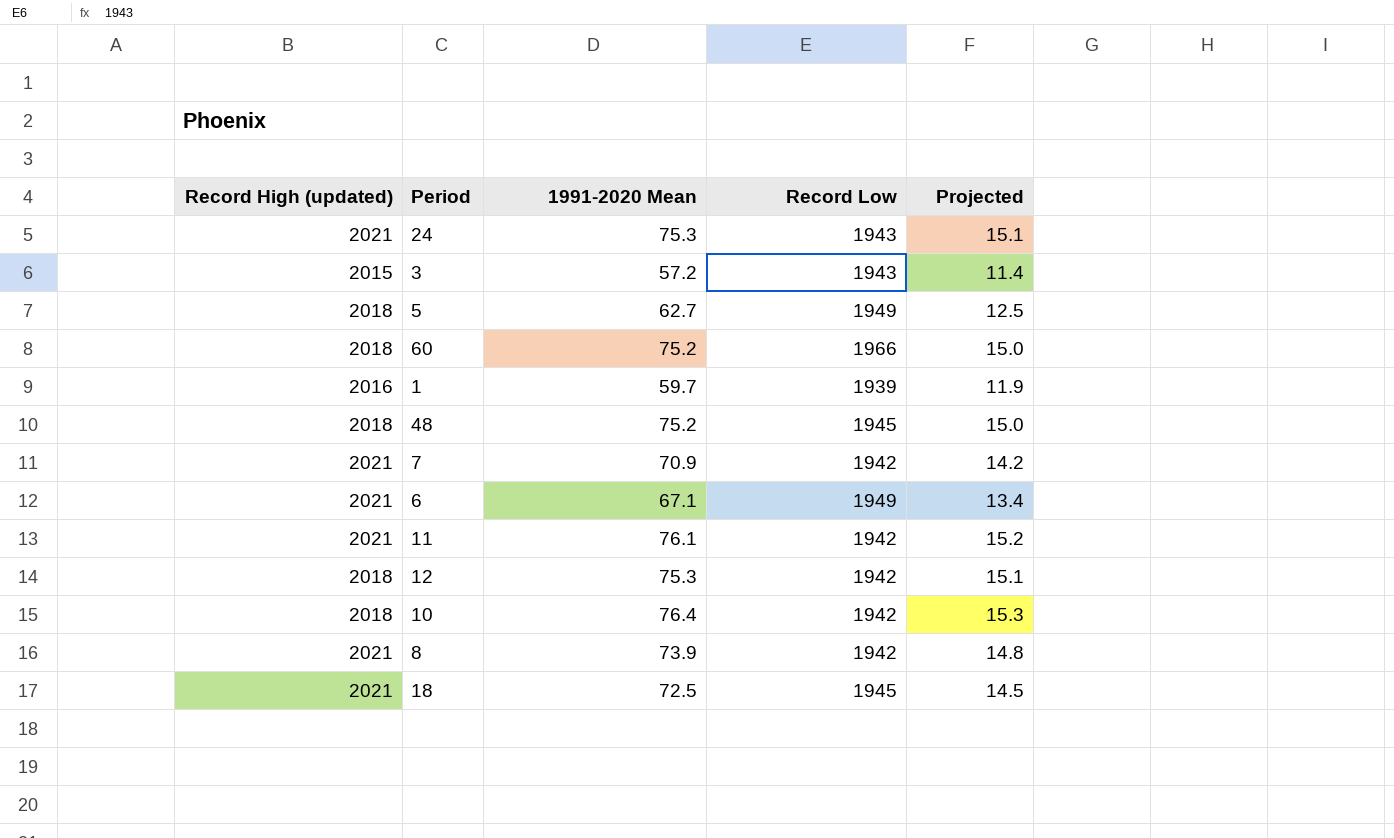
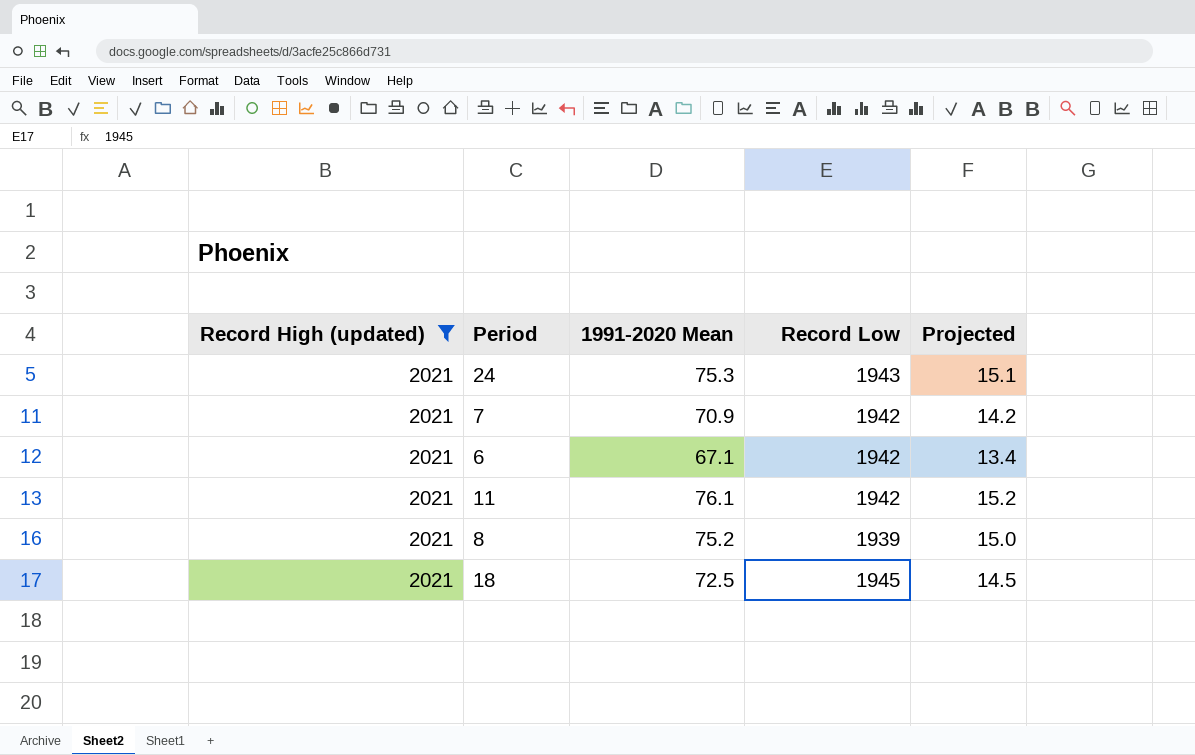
filter: none -> Record High (updated) = 2021
6 | Record Low: 1949 -> 1942
8 | 1991-2020 Mean: 73.9 -> 75.2
8 | Record Low: 1942 -> 1939
8 | Projected: 14.8 -> 15.0

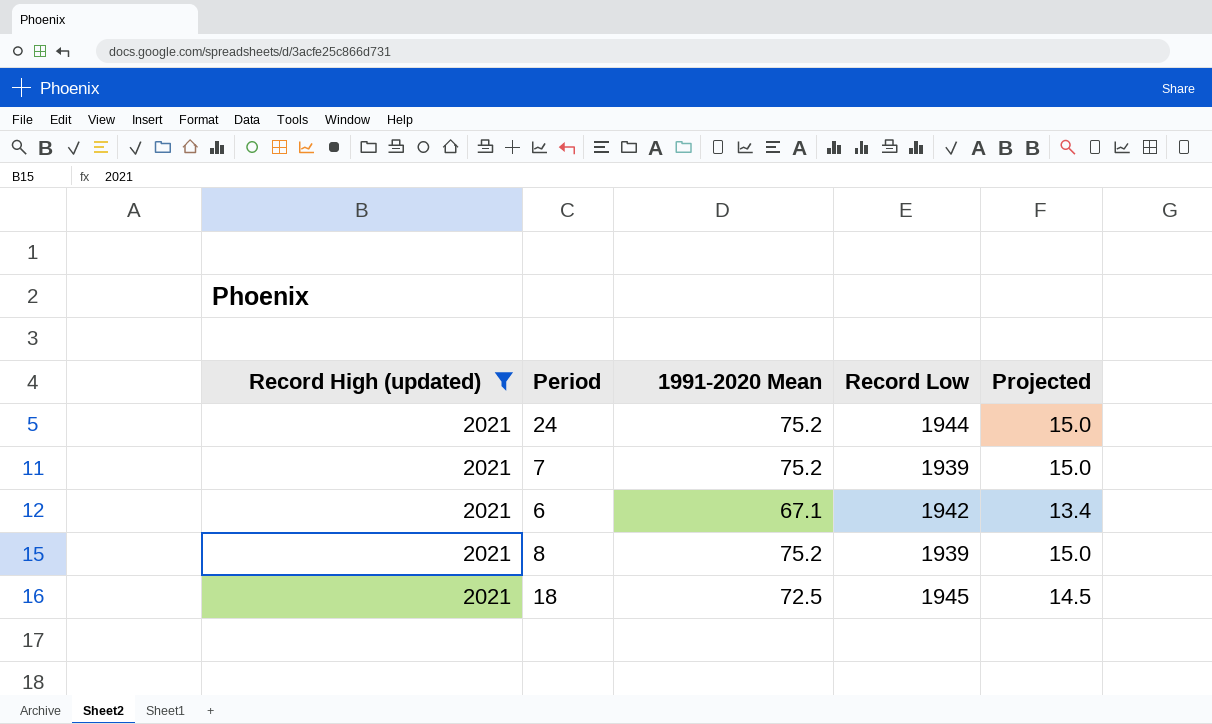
row 11: 2021 | 76.1 | 1942 | 15.2 -> none
24 | 1991-2020 Mean: 75.3 -> 75.2
24 | Record Low: 1943 -> 1944
24 | Projected: 15.1 -> 15.0
7 | 1991-2020 Mean: 70.9 -> 75.2
7 | Record Low: 1942 -> 1939
7 | Projected: 14.2 -> 15.0

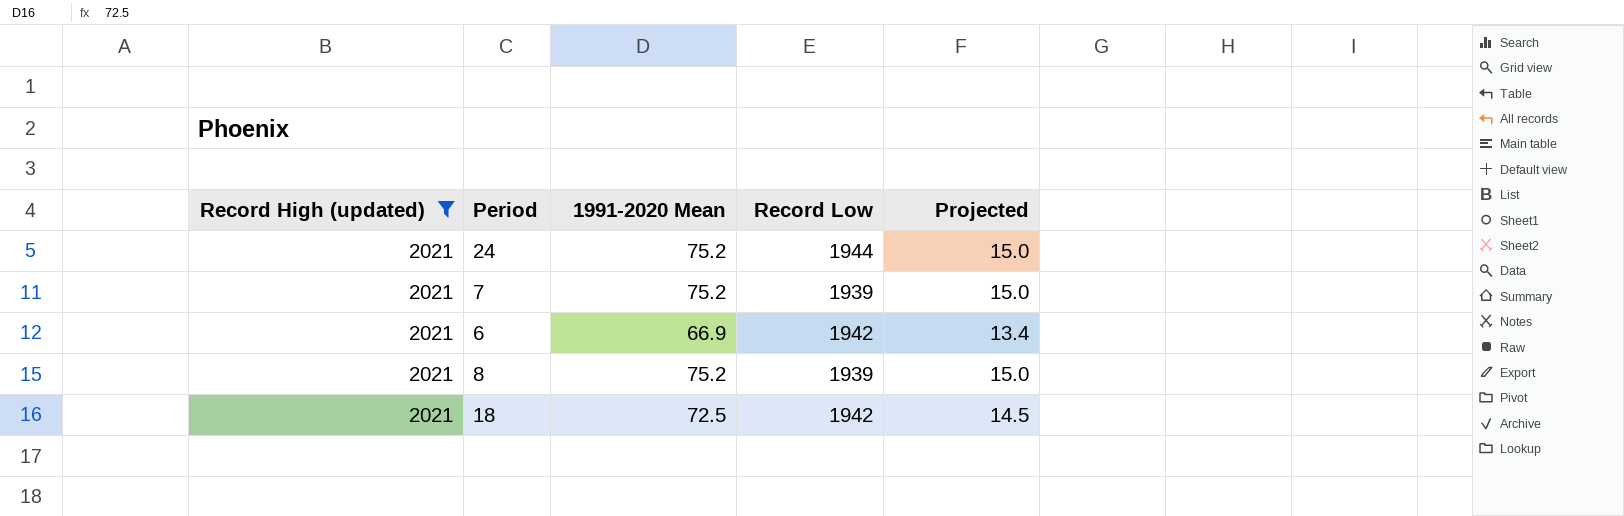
6 | 1991-2020 Mean: 67.1 -> 66.9
18 | Record Low: 1945 -> 1942

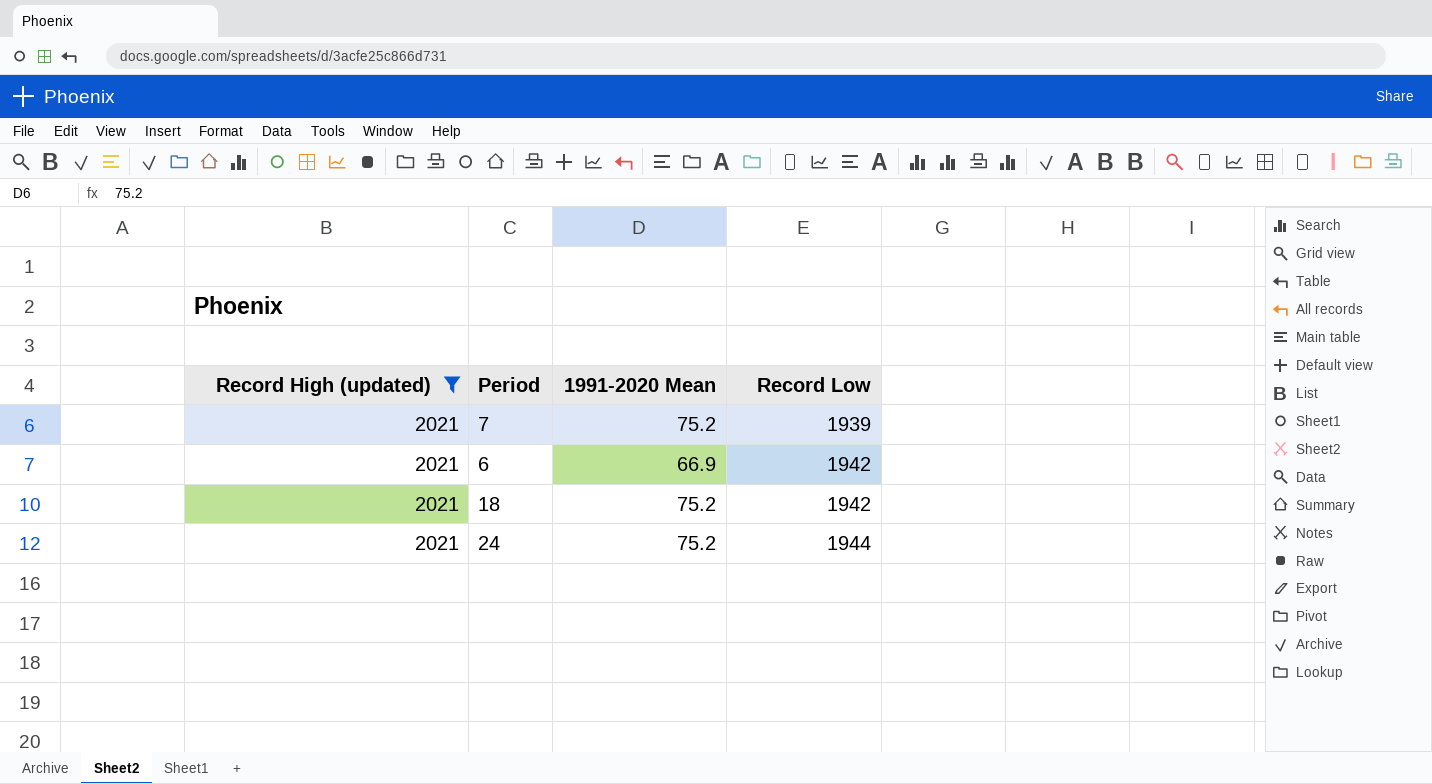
row order: none -> Record Low ascending
column Projected | formula: [1991-2020 Mean] * 0.2 -> none
row 8: 2021 | 75.2 | 1939 | 15.0 -> none
18 | 1991-2020 Mean: 72.5 -> 75.2

